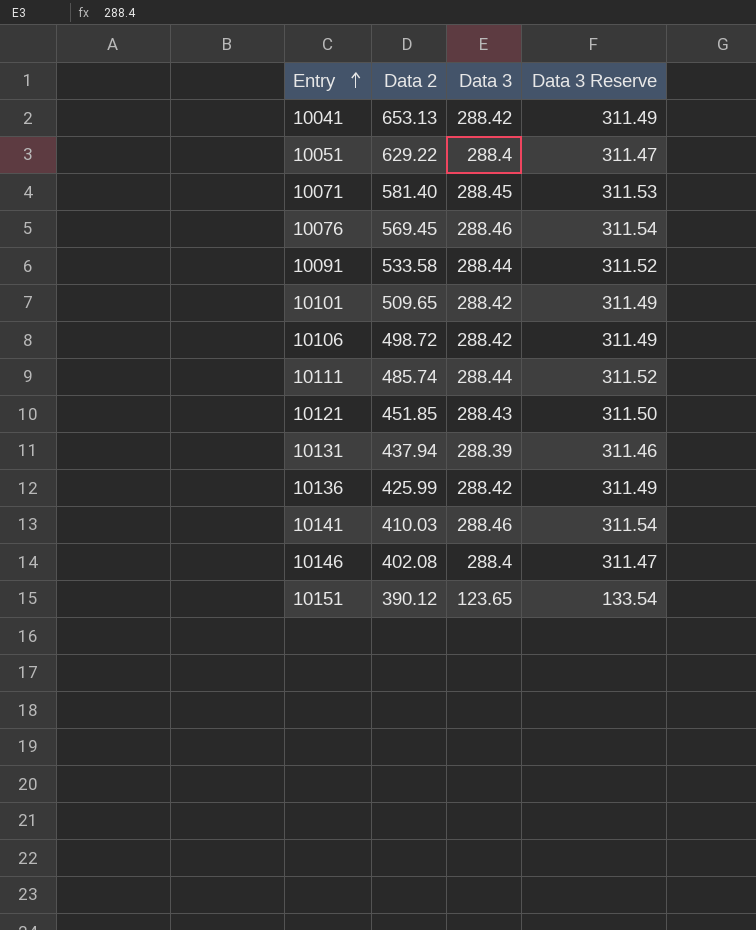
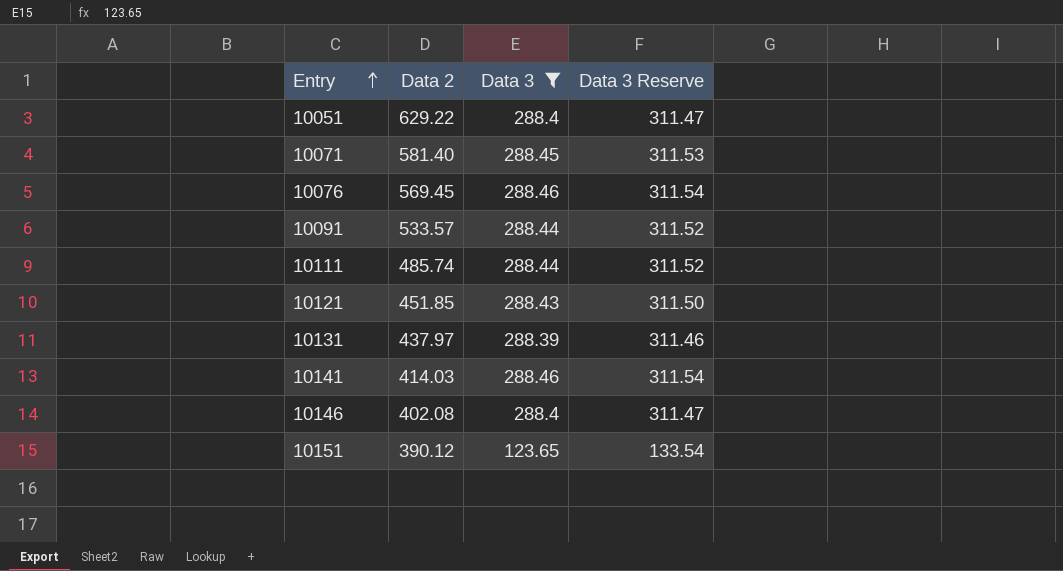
filter: none -> Data 3 != 288.42
10091 | Data 2: 533.58 -> 533.57
10131 | Data 2: 437.94 -> 437.97
10141 | Data 2: 410.03 -> 414.03

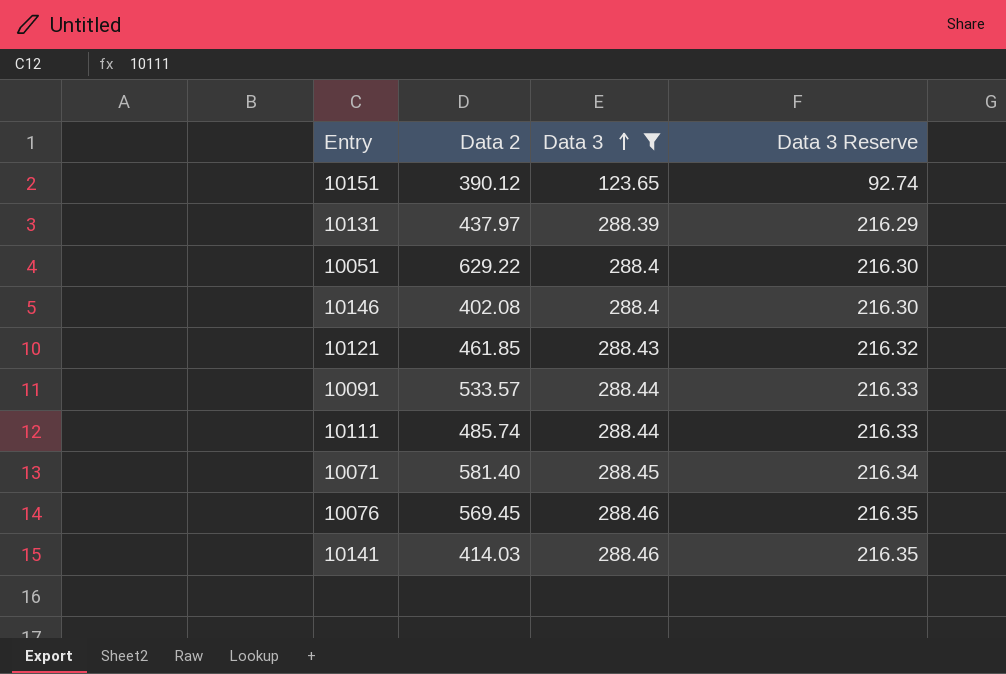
row order: Entry ascending -> Data 3 ascending
column Data 3 Reserve | formula: [Data 3] * 1.08 -> [Data 3] * 0.75
10121 | Data 2: 451.85 -> 461.85

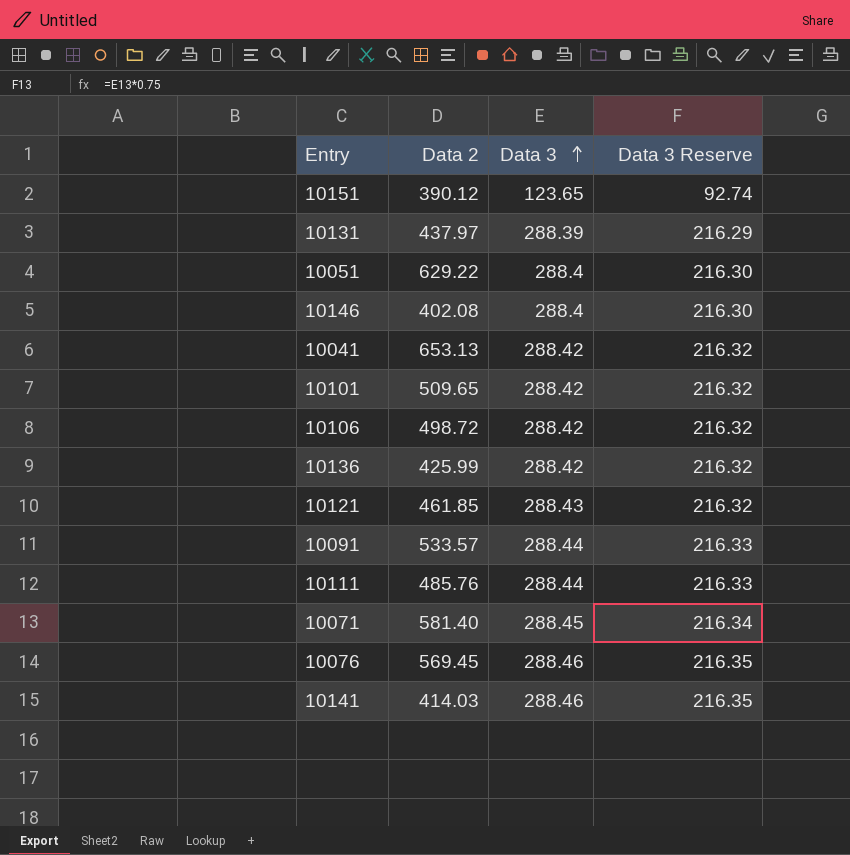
filter: Data 3 != 288.42 -> none
10111 | Data 2: 485.74 -> 485.76

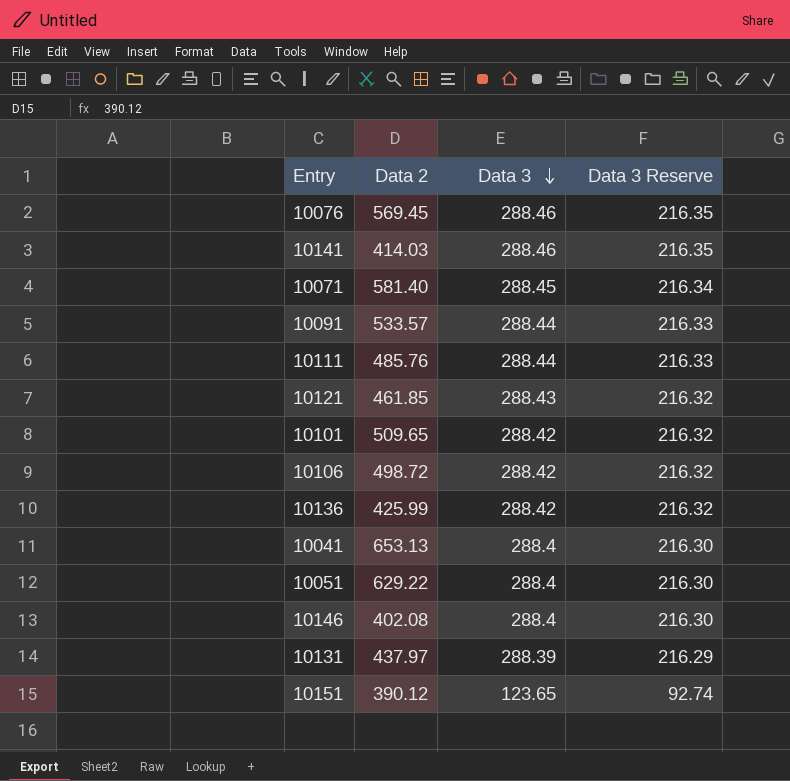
row order: Data 3 ascending -> Data 3 descending
10041 | Data 3: 288.42 -> 288.4
10041 | Data 3 Reserve: 216.32 -> 216.30

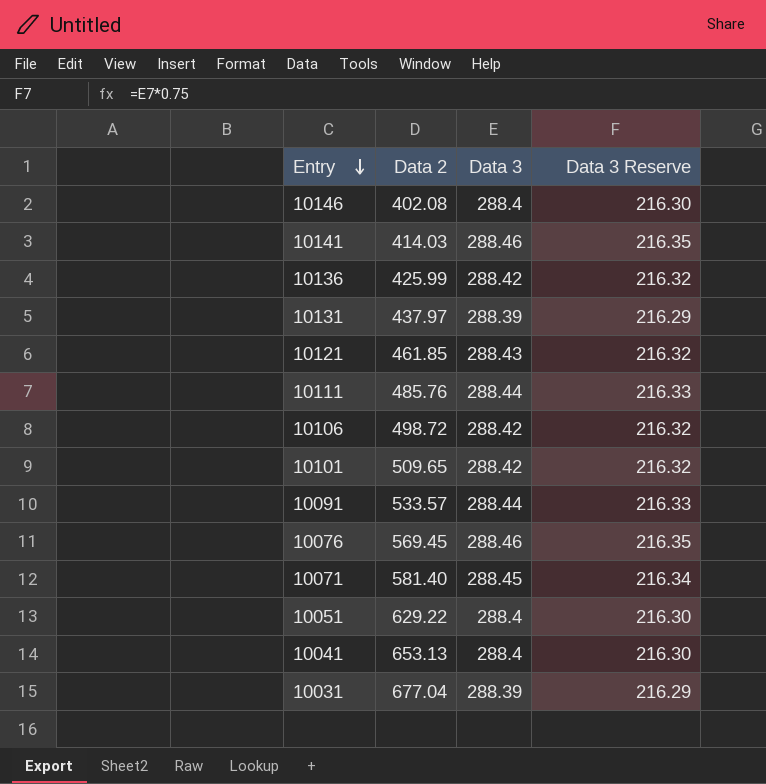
row order: Data 3 descending -> Entry descending
row 10151: 390.12 | 123.65 | 92.74 -> none
row 10031: none -> 677.04 | 288.39 | 216.29

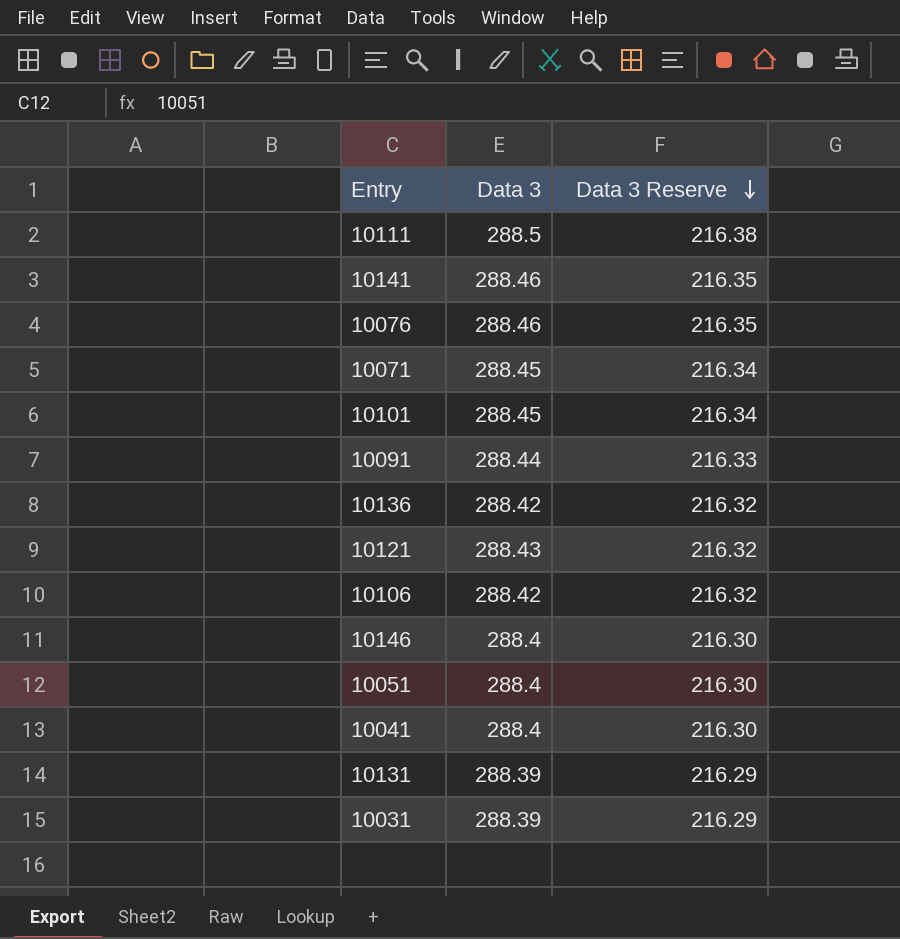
row order: Entry descending -> Data 3 Reserve descending
column Data 2 | position: 2 -> none
10111 | Data 3: 288.44 -> 288.5
10111 | Data 3 Reserve: 216.33 -> 216.38
10101 | Data 3: 288.42 -> 288.45
10101 | Data 3 Reserve: 216.32 -> 216.34

